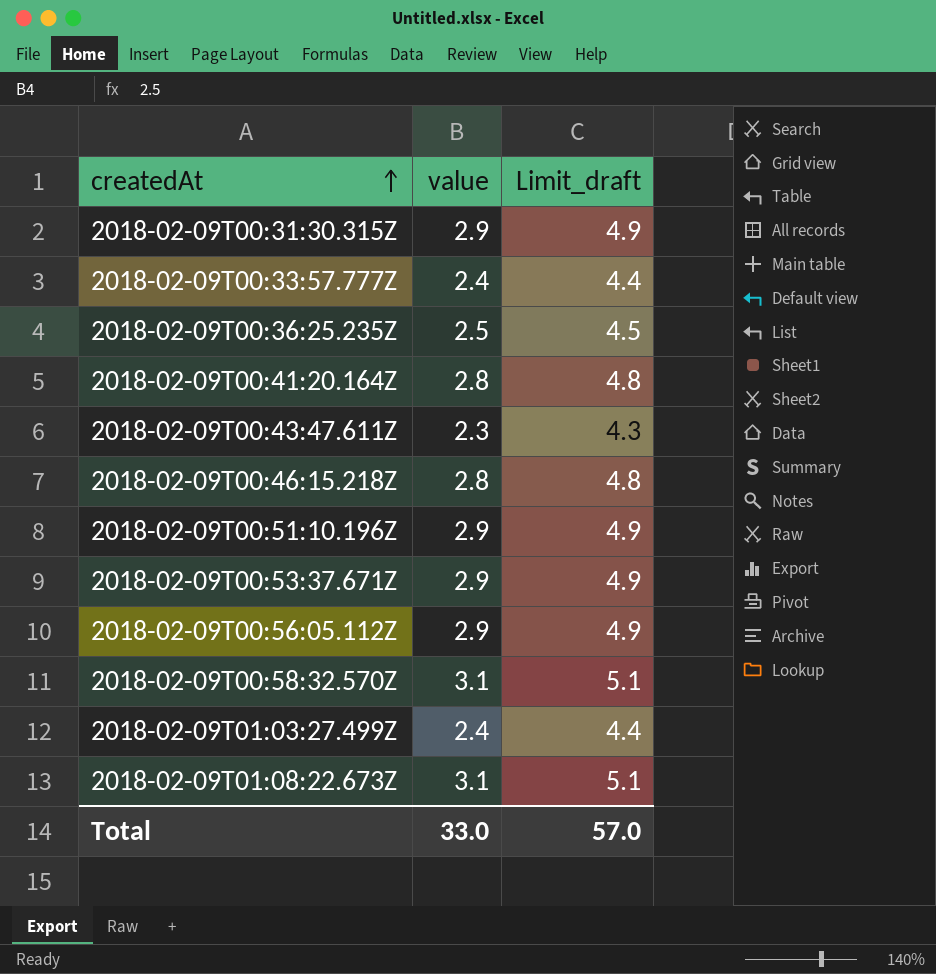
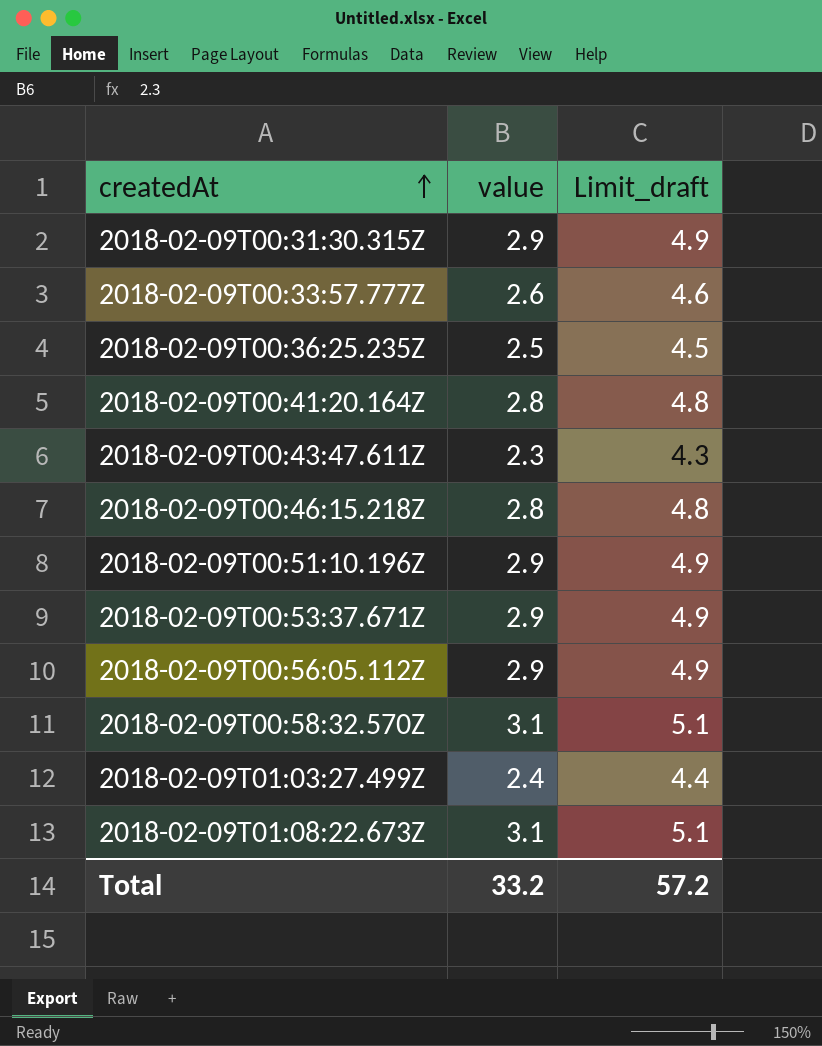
2018-02-09T00:33:57.777Z | value: 2.4 -> 2.6
2018-02-09T00:33:57.777Z | Limit_draft: 4.4 -> 4.6
Total | value: 33.0 -> 33.2
Total | Limit_draft: 57.0 -> 57.2

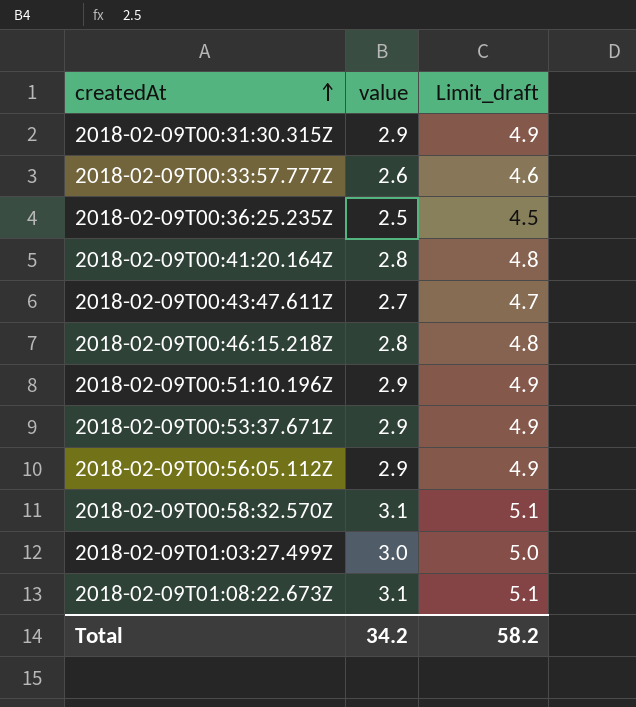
2018-02-09T00:43:47.611Z | value: 2.3 -> 2.7
2018-02-09T00:43:47.611Z | Limit_draft: 4.3 -> 4.7
2018-02-09T01:03:27.499Z | value: 2.4 -> 3.0
2018-02-09T01:03:27.499Z | Limit_draft: 4.4 -> 5.0
Total | value: 33.2 -> 34.2
Total | Limit_draft: 57.2 -> 58.2

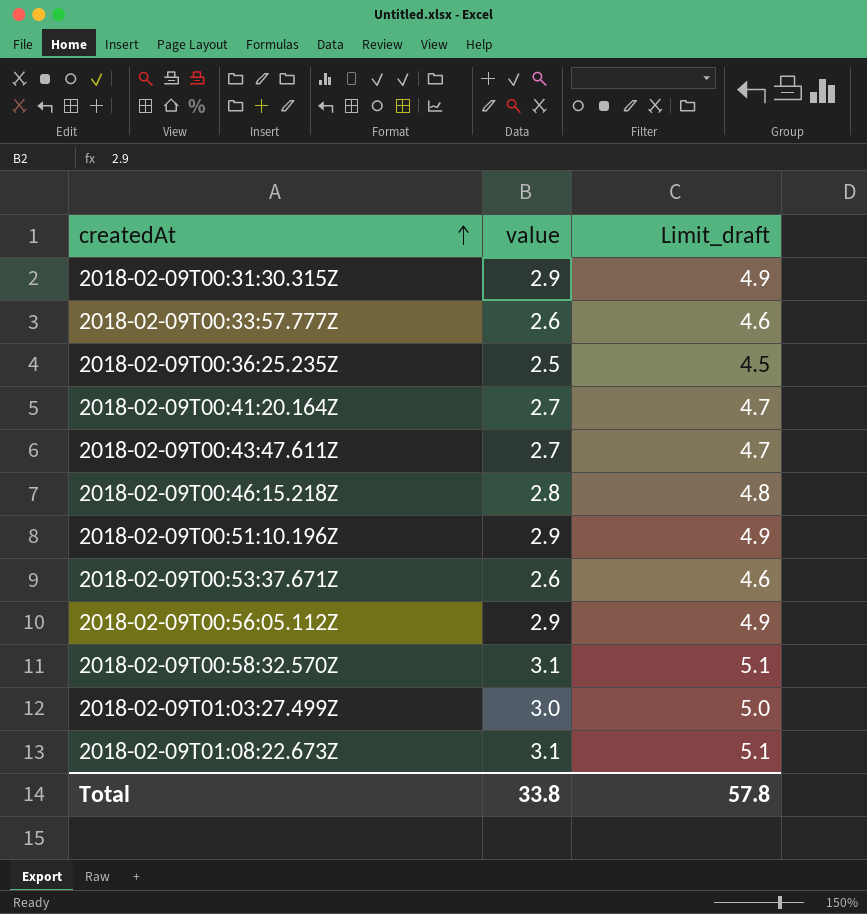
2018-02-09T00:41:20.164Z | value: 2.8 -> 2.7
2018-02-09T00:41:20.164Z | Limit_draft: 4.8 -> 4.7
2018-02-09T00:53:37.671Z | value: 2.9 -> 2.6
2018-02-09T00:53:37.671Z | Limit_draft: 4.9 -> 4.6
Total | value: 34.2 -> 33.8
Total | Limit_draft: 58.2 -> 57.8

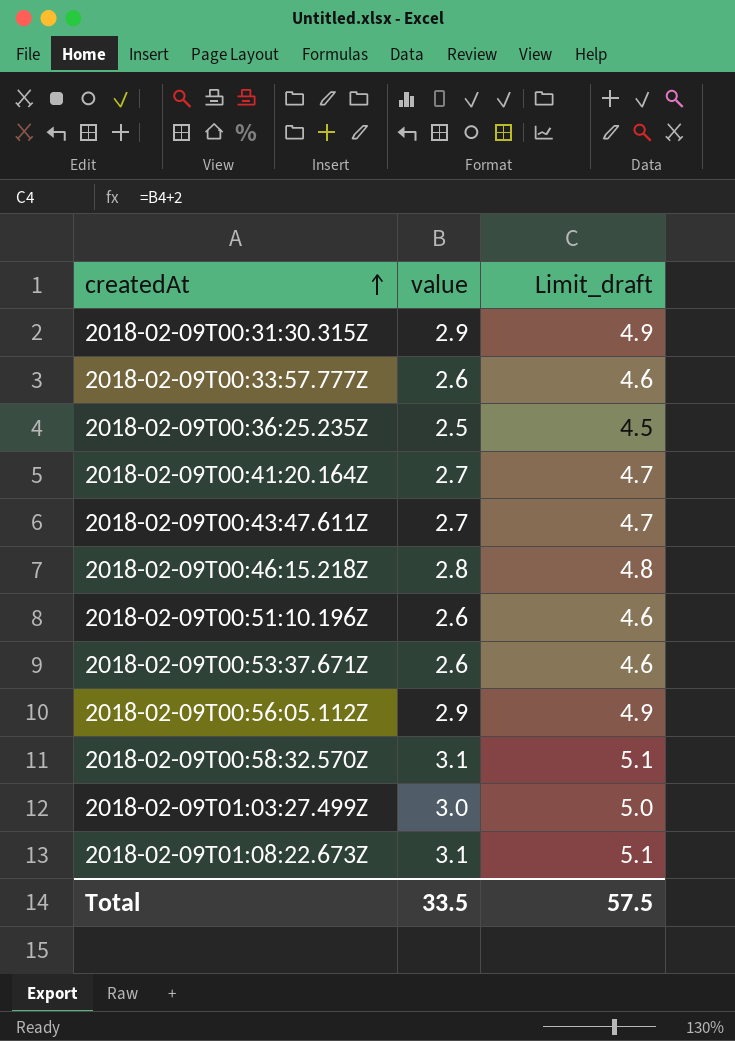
2018-02-09T00:51:10.196Z | value: 2.9 -> 2.6
2018-02-09T00:51:10.196Z | Limit_draft: 4.9 -> 4.6
Total | value: 33.8 -> 33.5
Total | Limit_draft: 57.8 -> 57.5

